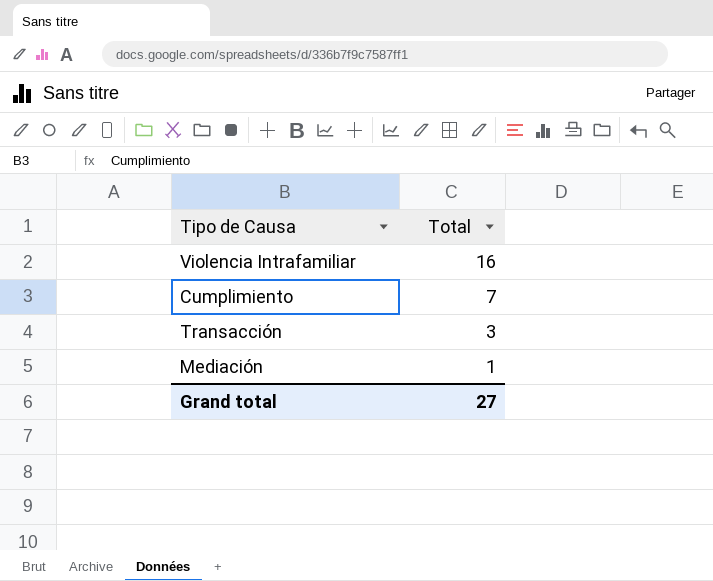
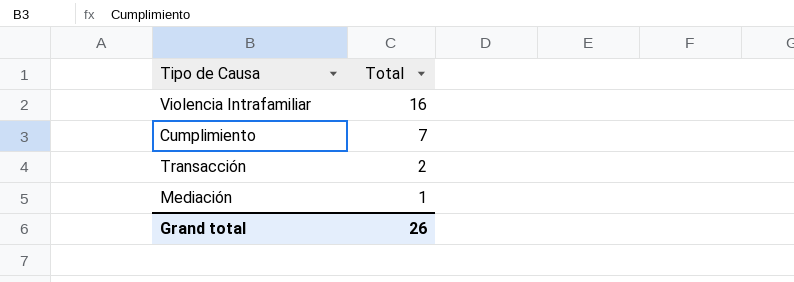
Transacción | Total: 3 -> 2
Grand total | Total: 27 -> 26

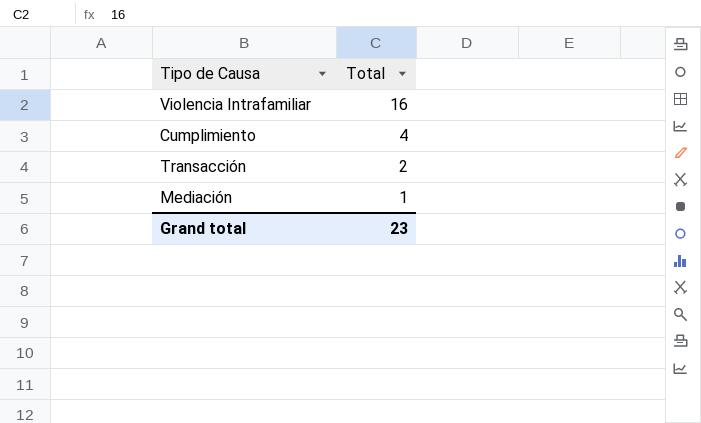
Cumplimiento | Total: 7 -> 4
Grand total | Total: 26 -> 23

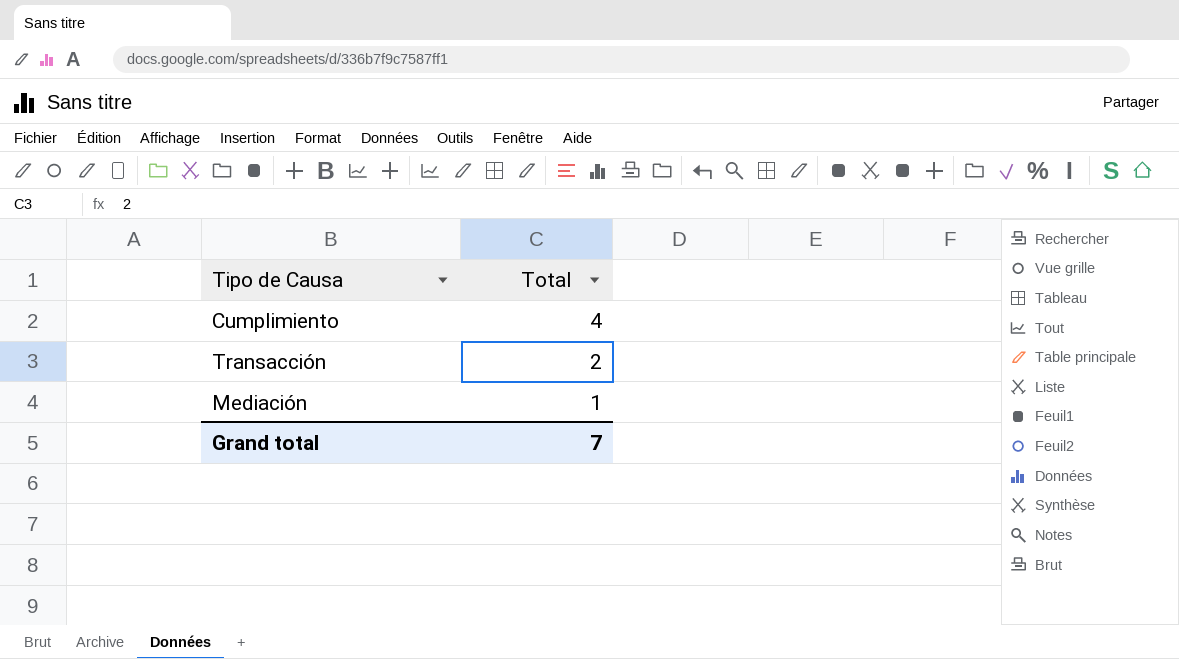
row Violencia Intrafamiliar: 16 -> none
Grand total | Total: 23 -> 7

